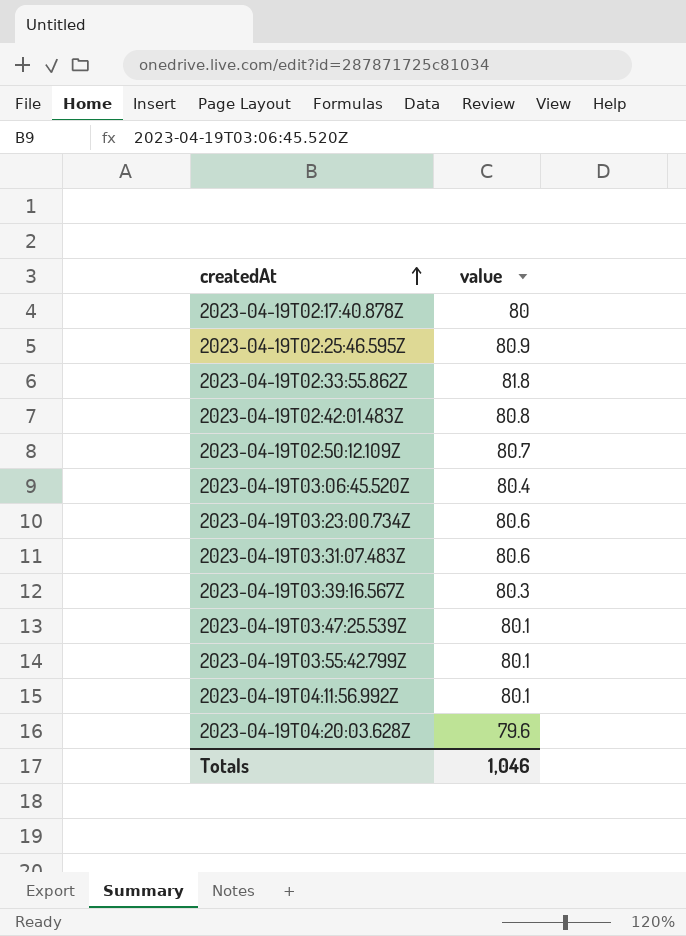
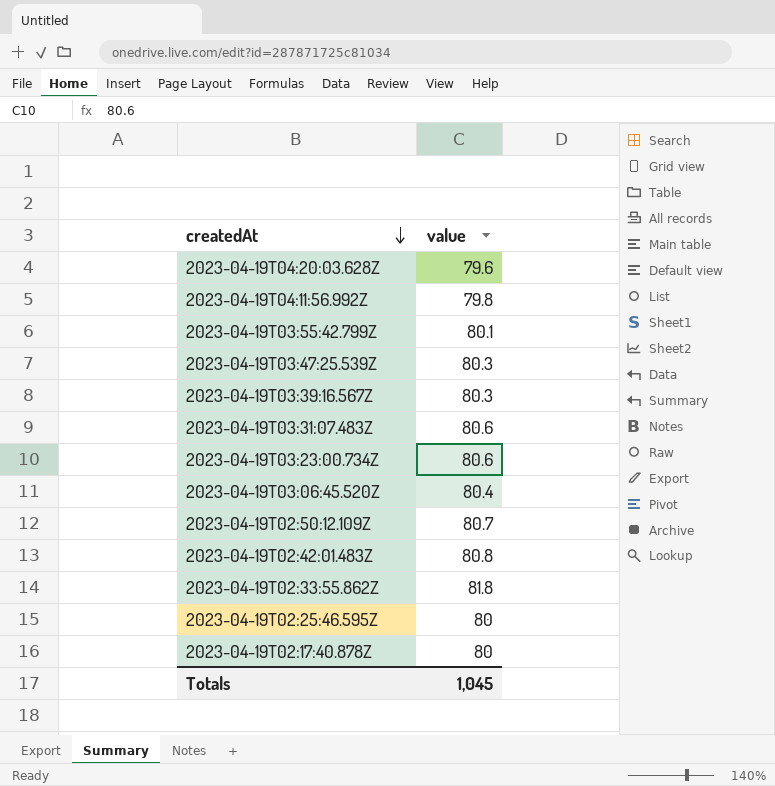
row order: createdAt ascending -> createdAt descending
2023-04-19T04:11:56.992Z | value: 80.1 -> 79.8
2023-04-19T03:47:25.539Z | value: 80.1 -> 80.3
2023-04-19T02:25:46.595Z | value: 80.9 -> 80
Totals | value: 1,046 -> 1,045

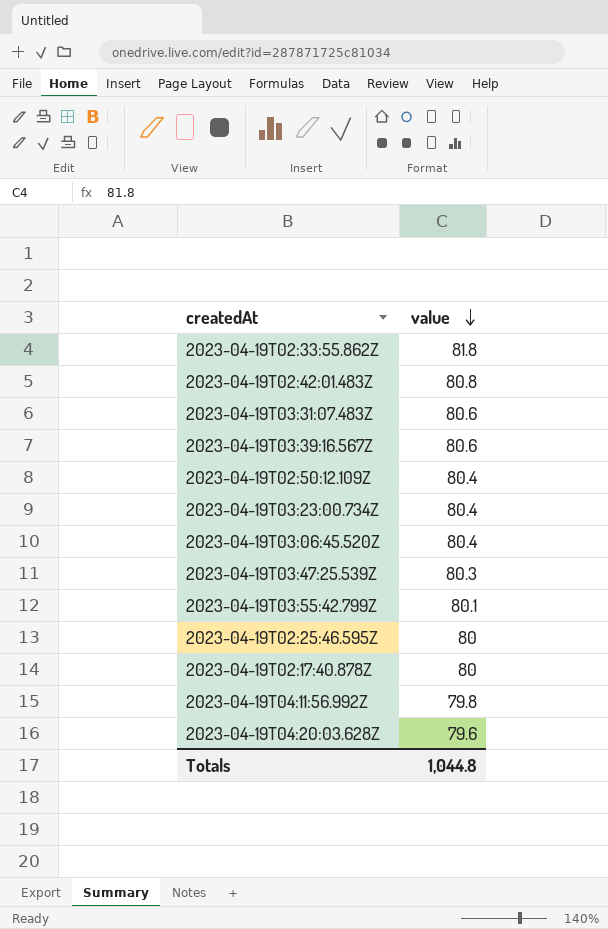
row order: createdAt descending -> value descending
2023-04-19T03:39:16.567Z | value: 80.3 -> 80.6
2023-04-19T02:50:12.109Z | value: 80.7 -> 80.4
2023-04-19T03:23:00.734Z | value: 80.6 -> 80.4
Totals | value: 1,045 -> 1,044.8

